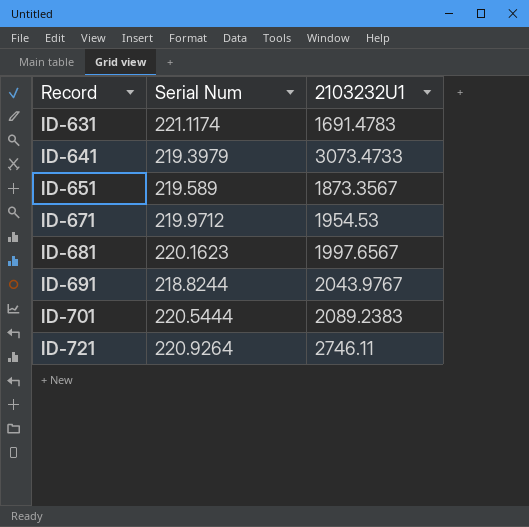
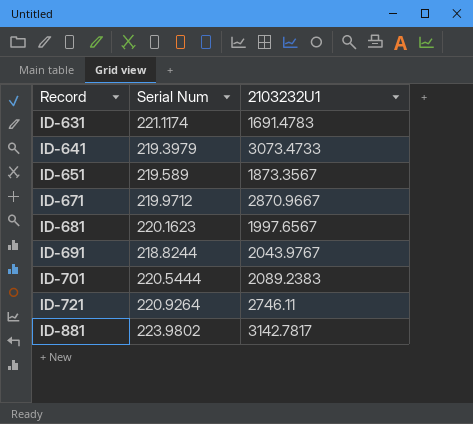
ID-671 | 2103232U1: 1954.53 -> 2870.9667
row ID-881: none -> 223.9802 | 3142.7817

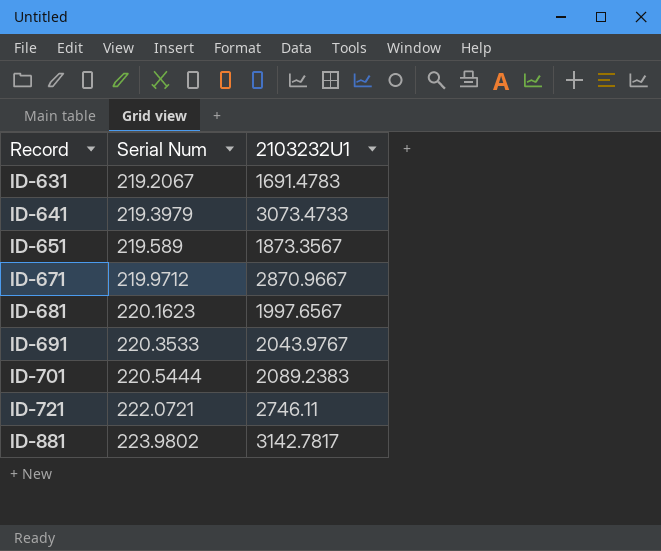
ID-631 | Serial Num: 221.1174 -> 219.2067
ID-691 | Serial Num: 218.8244 -> 220.3533
ID-721 | Serial Num: 220.9264 -> 222.0721

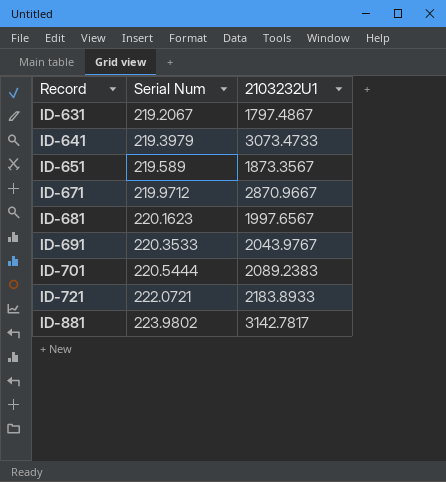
ID-631 | 2103232U1: 1691.4783 -> 1797.4867
ID-721 | 2103232U1: 2746.11 -> 2183.8933

